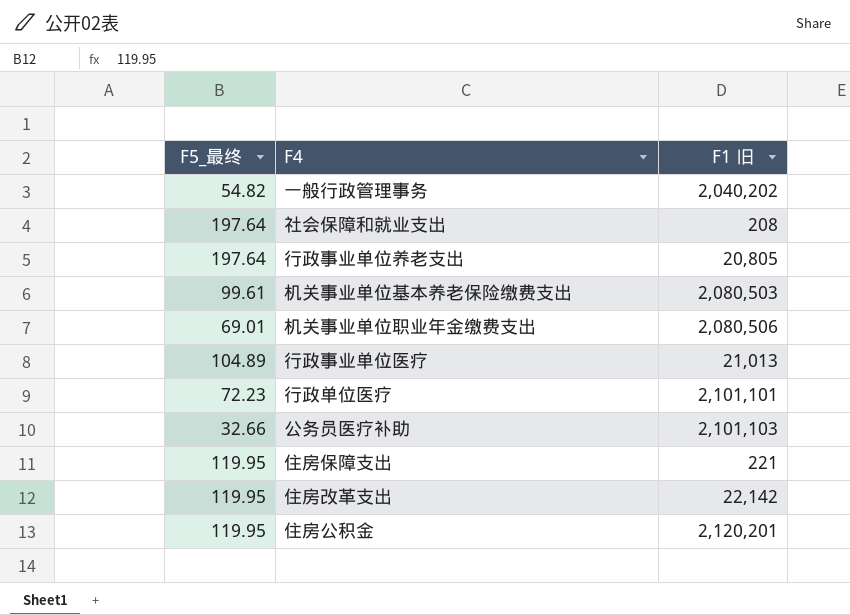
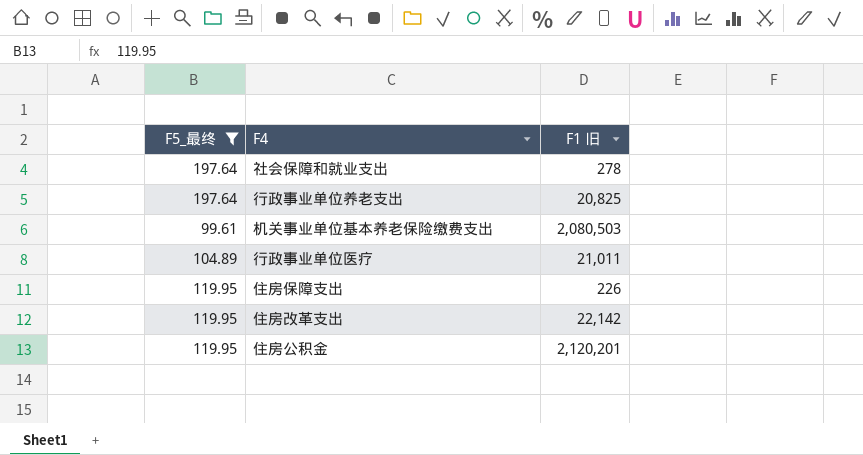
filter: none -> F5_最终 >= 99.61
社会保障和就业支出 | F1 旧: 208 -> 278
行政事业单位养老支出 | F1 旧: 20,805 -> 20,825
行政事业单位医疗 | F1 旧: 21,013 -> 21,011
住房保障支出 | F1 旧: 221 -> 226

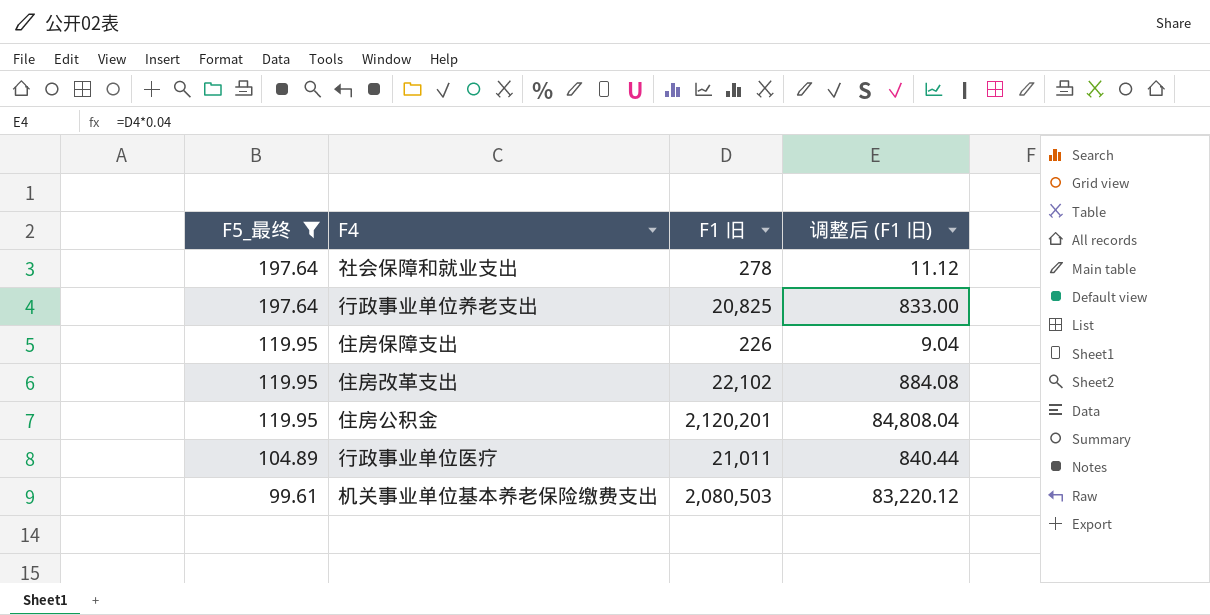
row order: none -> F5_最终 descending
column 调整后 (F1 旧) | formula: none -> [F1 旧] * 0.04
住房改革支出 | F1 旧: 22,142 -> 22,102

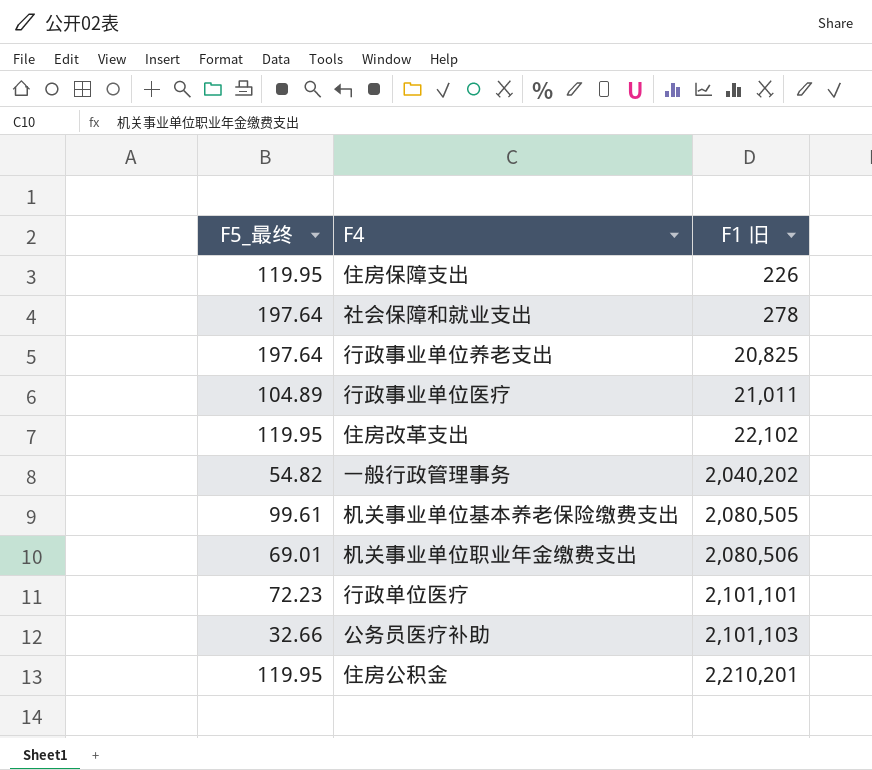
filter: F5_最终 >= 99.61 -> none
row order: F5_最终 descending -> F1 旧 ascending
column 调整后 (F1 旧) | formula: [F1 旧] * 0.04 -> none
机关事业单位基本养老保险缴费支出 | F1 旧: 2,080,503 -> 2,080,505
住房公积金 | F1 旧: 2,120,201 -> 2,210,201

